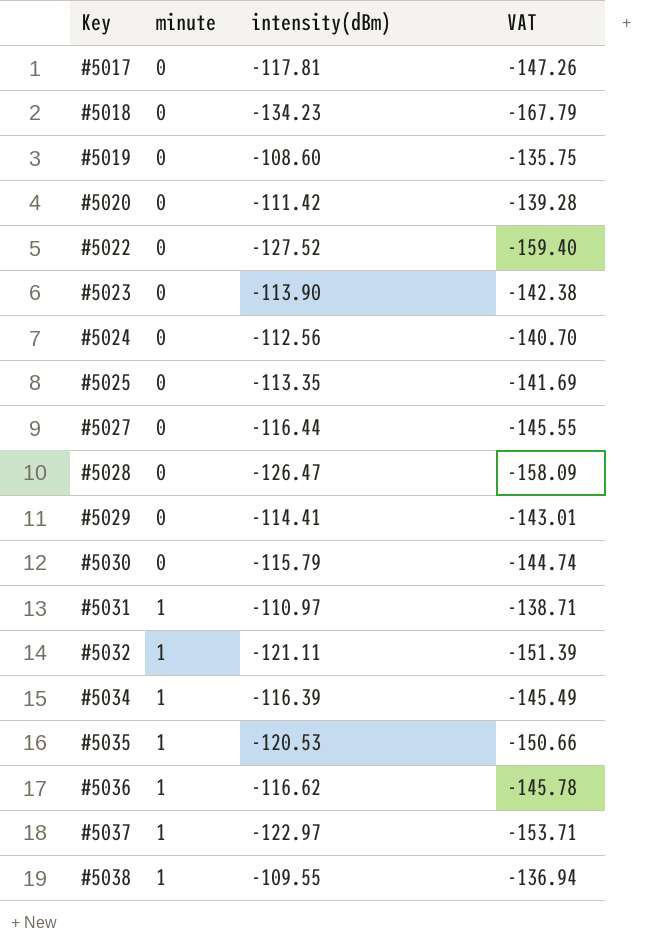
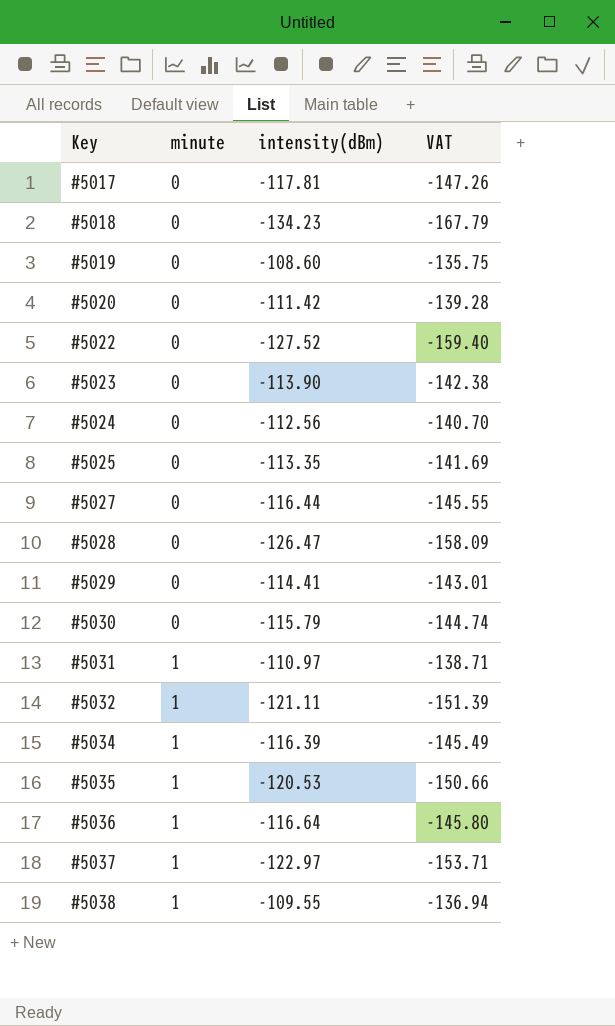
#5036 | intensity(dBm): -116.62 -> -116.64
#5036 | VAT: -145.78 -> -145.80

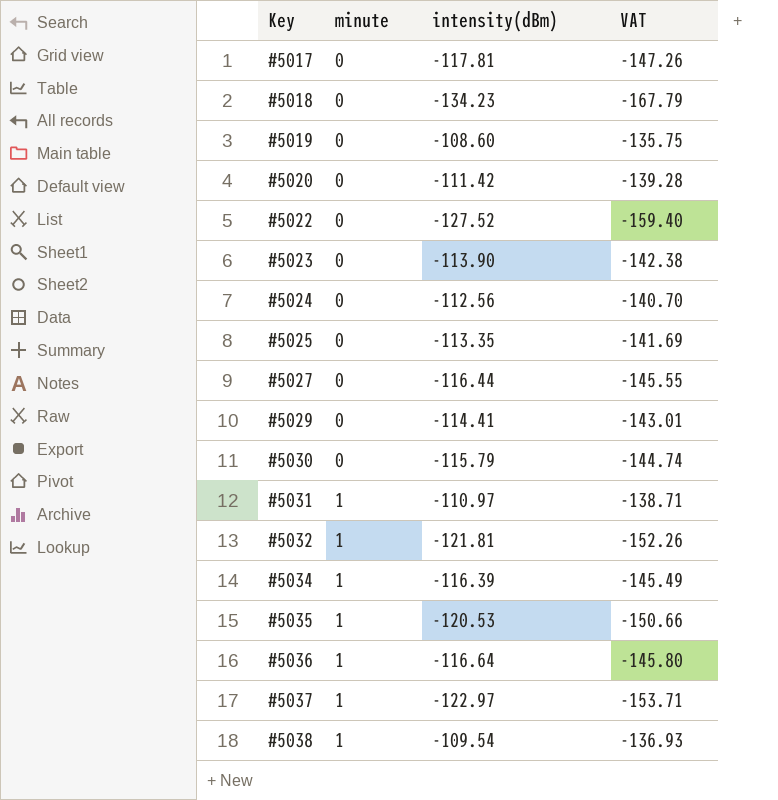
row #5028: 0 | -126.47 | -158.09 -> none
#5032 | intensity(dBm): -121.11 -> -121.81
#5032 | VAT: -151.39 -> -152.26
#5038 | intensity(dBm): -109.55 -> -109.54
#5038 | VAT: -136.94 -> -136.93

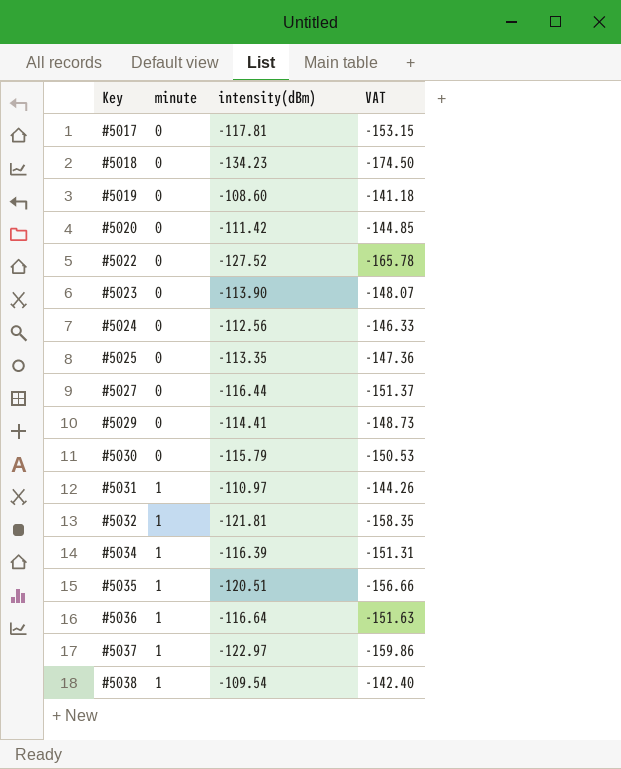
column VAT | formula: [intensity(dBm)] * 1.25 -> [intensity(dBm)] * 1.3
#5035 | intensity(dBm): -120.53 -> -120.51

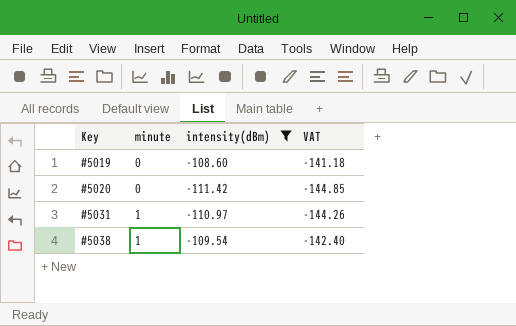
filter: none -> intensity(dBm) >= -111.42

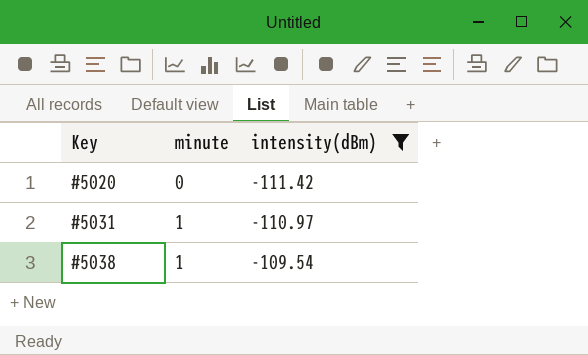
column VAT | formula: [intensity(dBm)] * 1.3 -> none
row #5019: 0 | -108.60 | -141.18 -> none

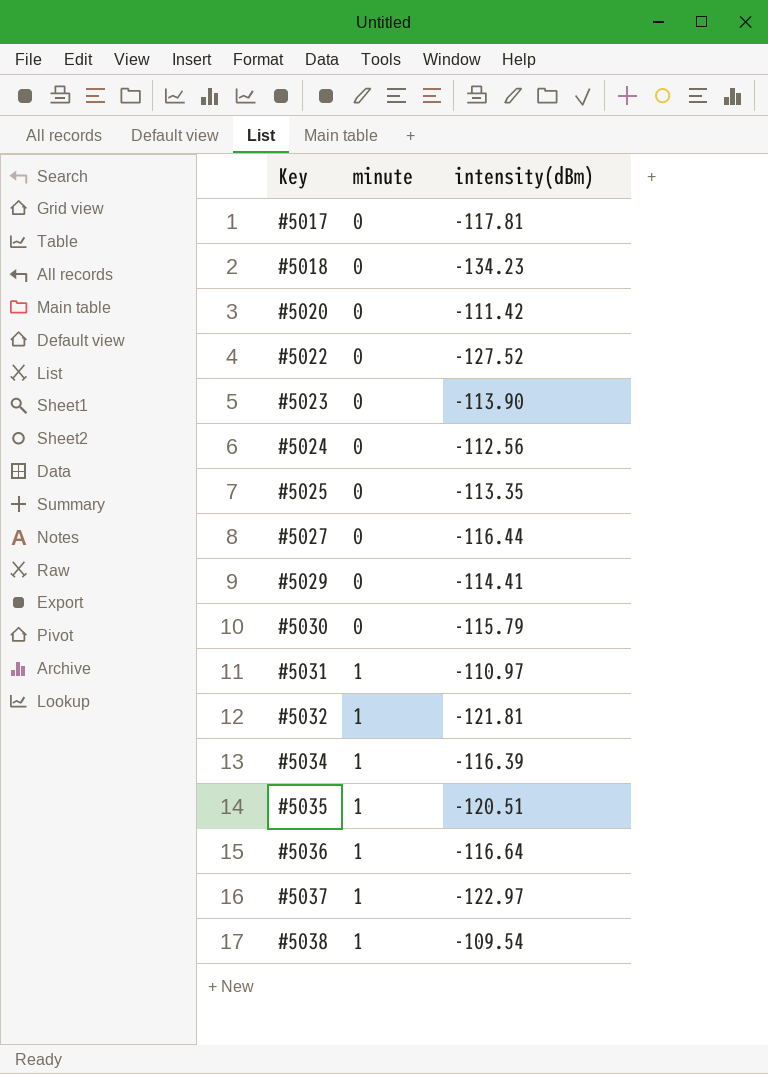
filter: intensity(dBm) >= -111.42 -> none

